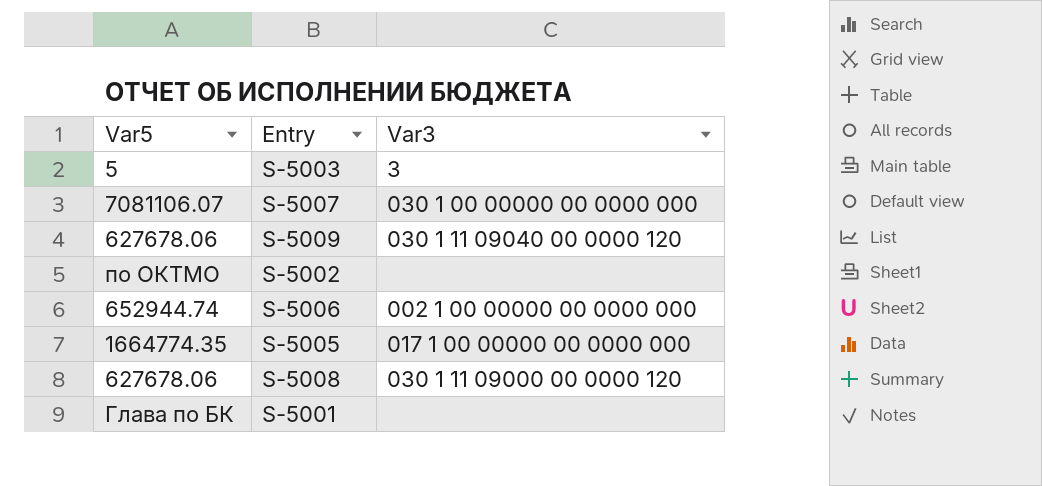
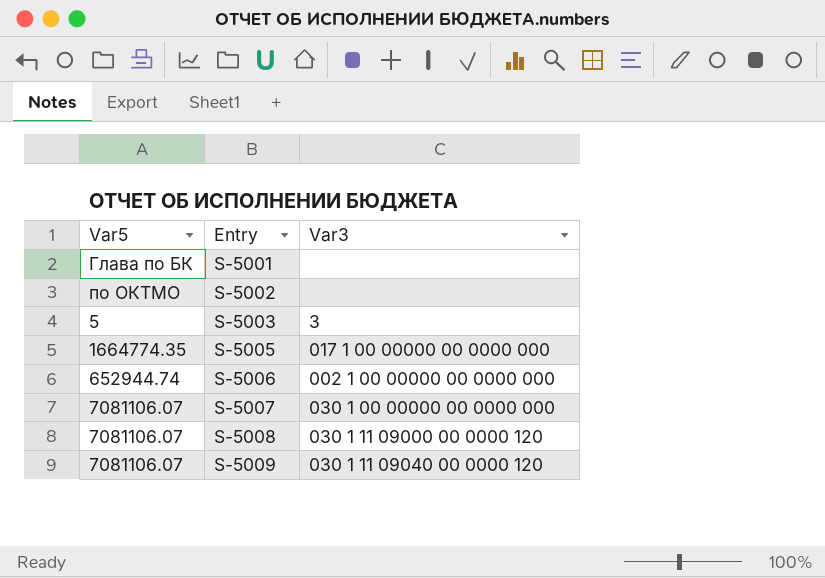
row order: none -> Entry ascending
S-5008 | Var5: 627678.06 -> 7081106.07
S-5009 | Var5: 627678.06 -> 7081106.07

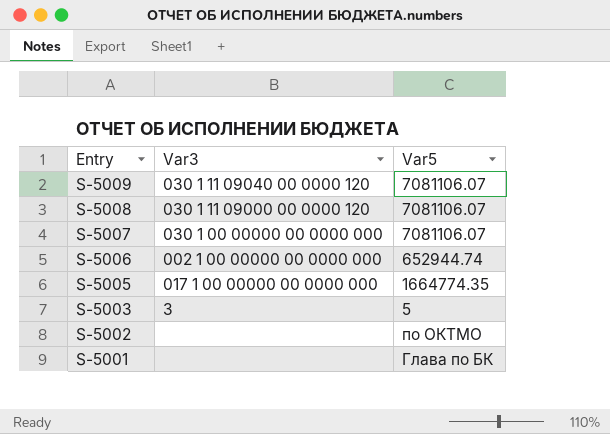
row order: Entry ascending -> Entry descending
column Var5 | position: 1 -> 3

